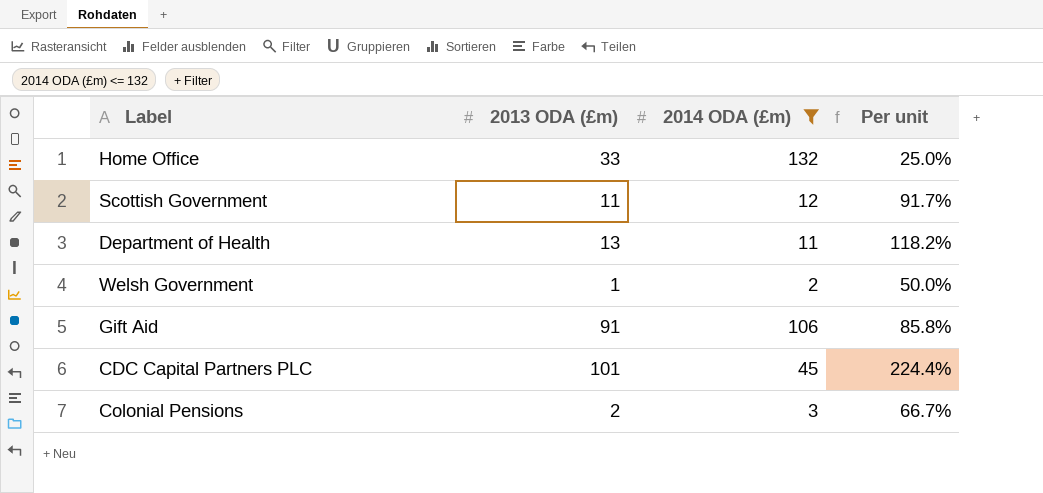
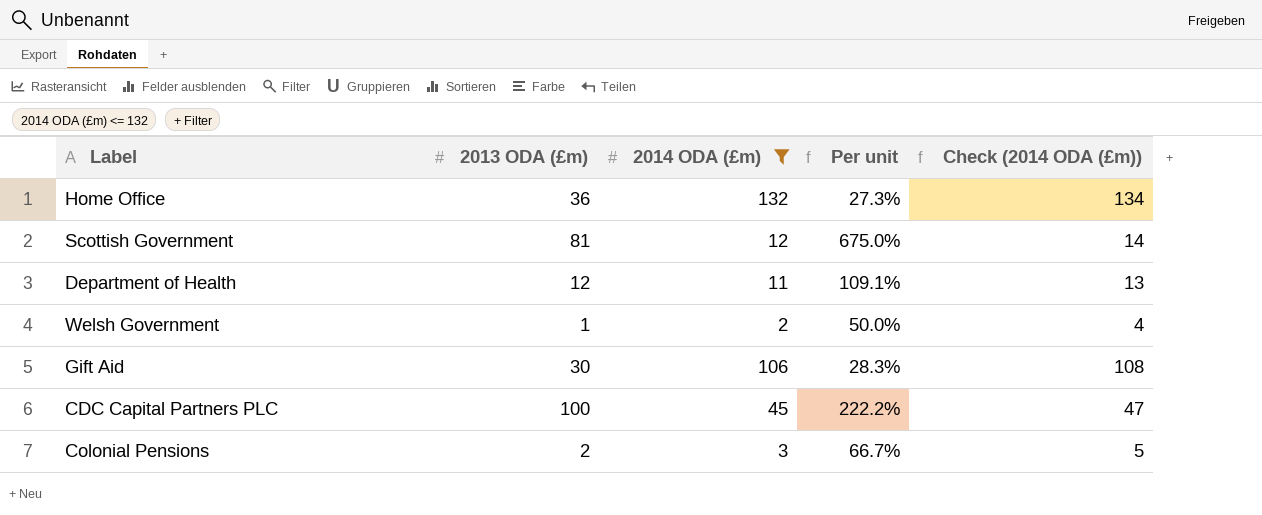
column Check (2014 ODA (£m)) | formula: none -> [2014 ODA (£m)] + 2
Home Office | 2013 ODA (£m): 33 -> 36
Home Office | Per unit: 25.0% -> 27.3%
Scottish Government | 2013 ODA (£m): 11 -> 81
Scottish Government | Per unit: 91.7% -> 675.0%
Department of Health | 2013 ODA (£m): 13 -> 12
Department of Health | Per unit: 118.2% -> 109.1%
Gift Aid | 2013 ODA (£m): 91 -> 30
Gift Aid | Per unit: 85.8% -> 28.3%
CDC Capital Partners PLC | 2013 ODA (£m): 101 -> 100
CDC Capital Partners PLC | Per unit: 224.4% -> 222.2%

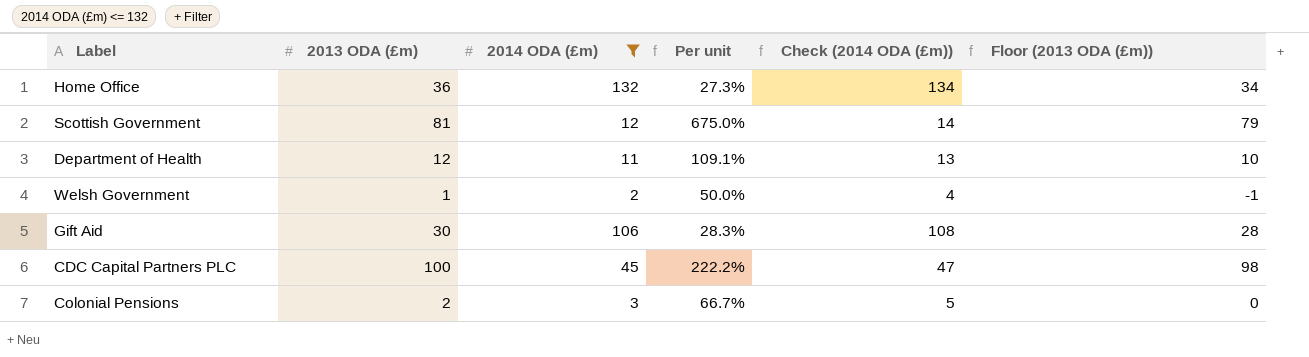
column Floor (2013 ODA (£m)) | formula: none -> [2013 ODA (£m)] - 2

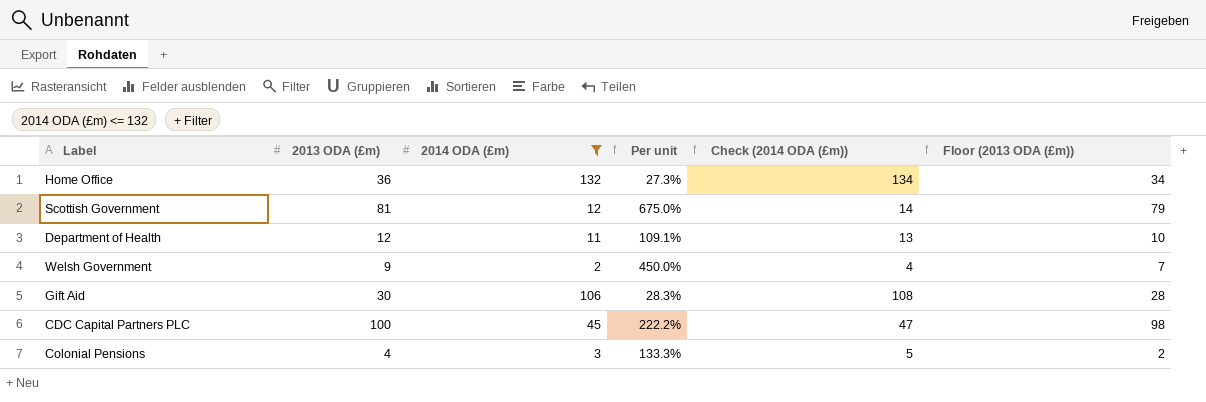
Welsh Government | 2013 ODA (£m): 1 -> 9
Welsh Government | Per unit: 50.0% -> 450.0%
Welsh Government | Floor (2013 ODA (£m)): -1 -> 7
Colonial Pensions | 2013 ODA (£m): 2 -> 4
Colonial Pensions | Per unit: 66.7% -> 133.3%
Colonial Pensions | Floor (2013 ODA (£m)): 0 -> 2

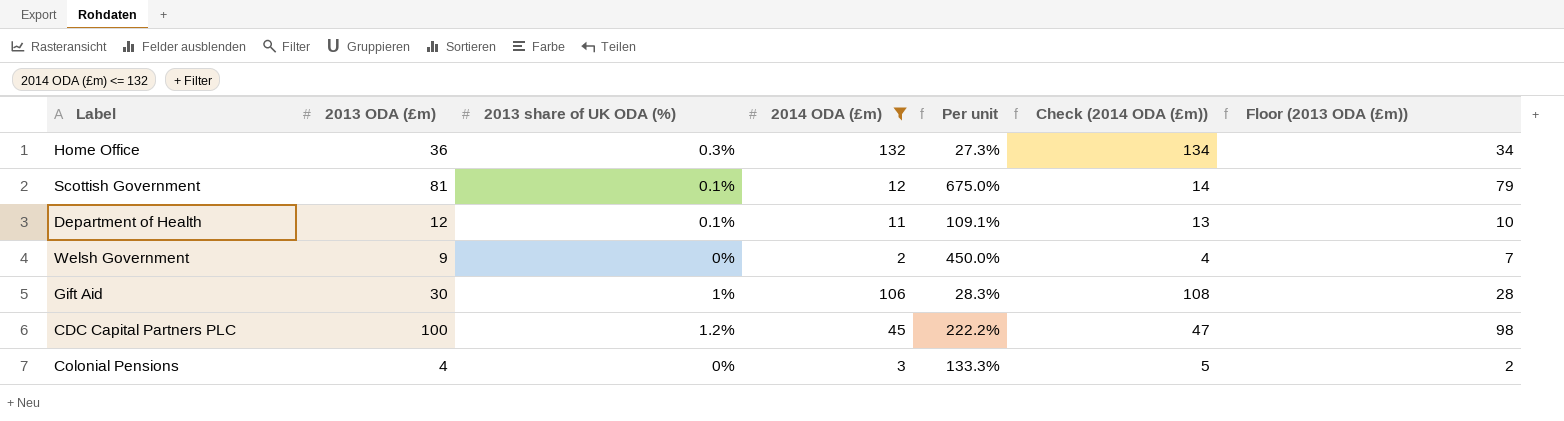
column 2013 share of UK ODA (%) | position: none -> 3

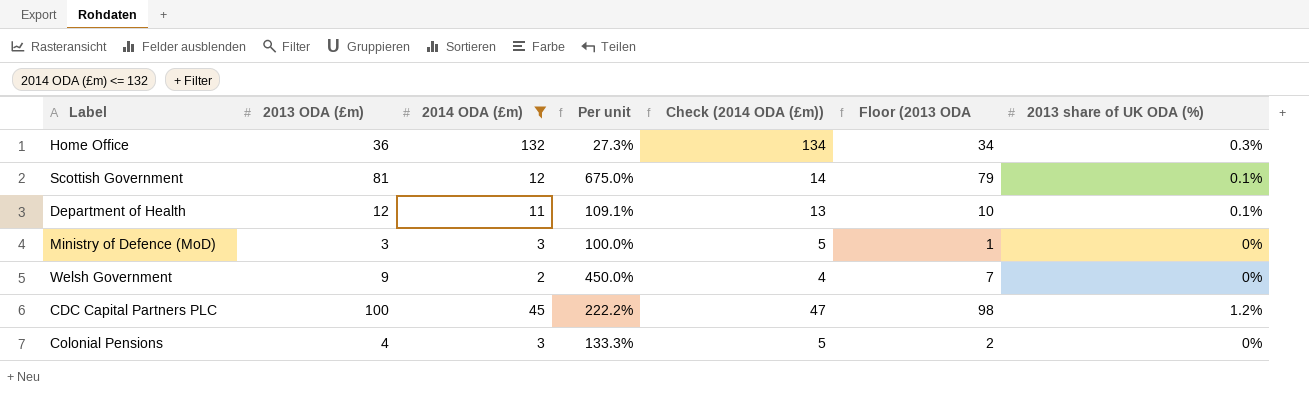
column name: Floor (2013 ODA (£m)) -> Floor (2013 ODA
column 2013 share of UK ODA (%) | position: 3 -> 7
row Gift Aid: 30 | 1% | 106 | 28.3% | 108 | 28 -> none
row Ministry of Defence (MoD): none -> 3 | 3 | 100.0% | 5 | 1 | 0%

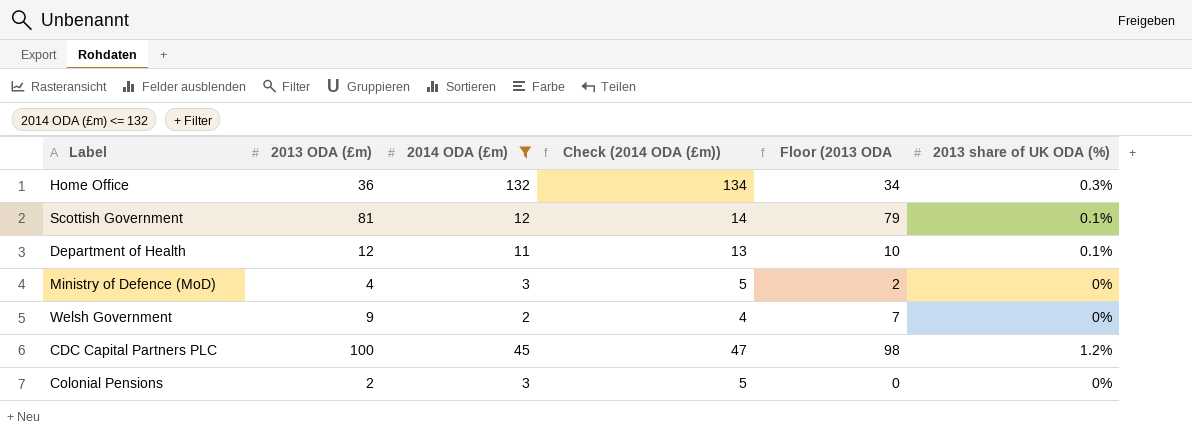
column Per unit | formula: [2013 ODA (£m)] / [2014 ODA (£m)] -> none
Ministry of Defence (MoD) | 2013 ODA (£m): 3 -> 4
Ministry of Defence (MoD) | Floor (2013 ODA: 1 -> 2
Colonial Pensions | 2013 ODA (£m): 4 -> 2
Colonial Pensions | Floor (2013 ODA: 2 -> 0

